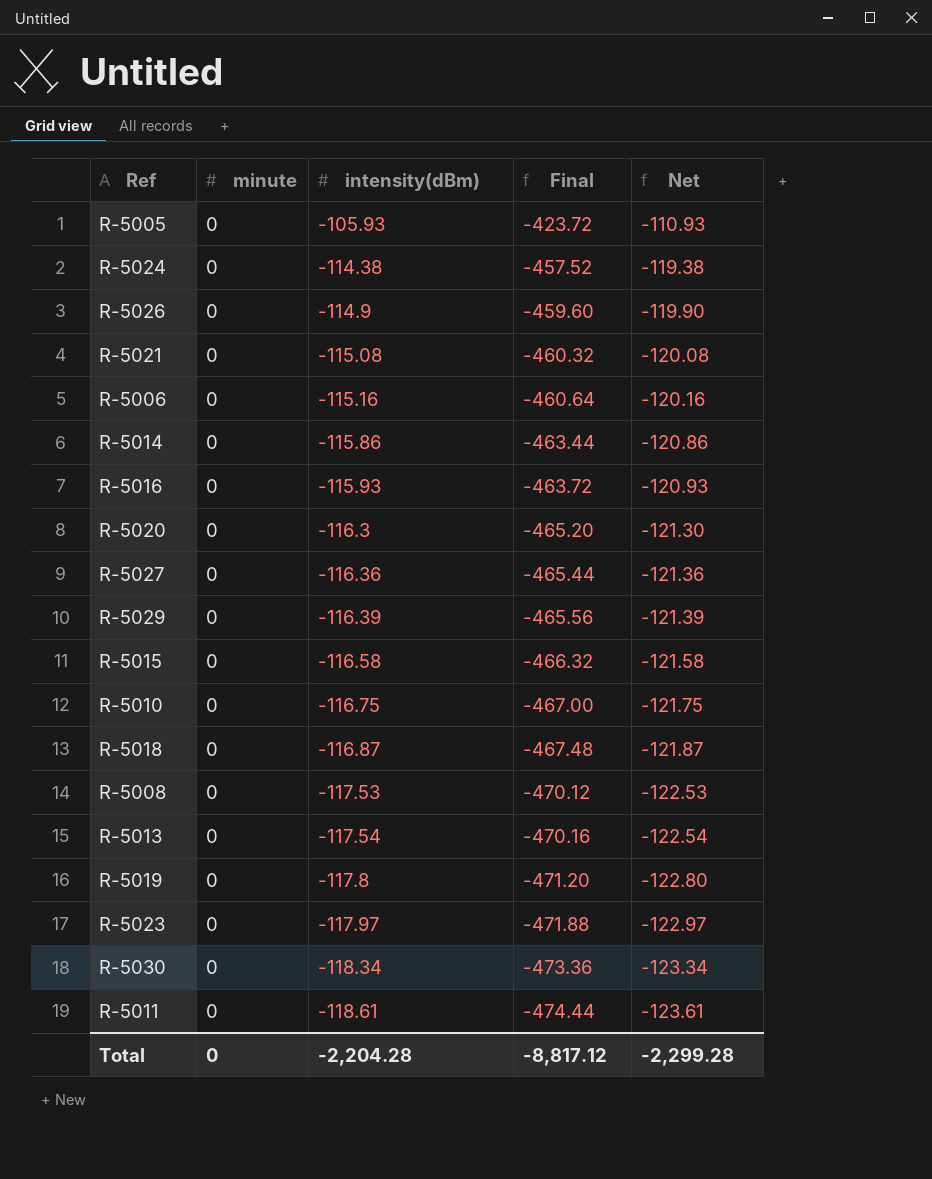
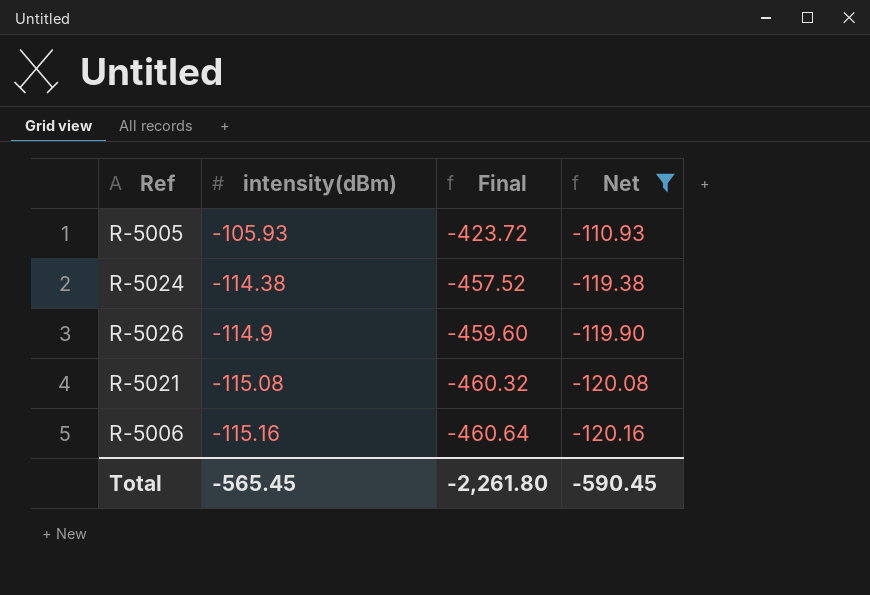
filter: none -> Net >= -120.16
column minute | position: 2 -> none
Total | intensity(dBm): -2,204.28 -> -565.45
Total | Final: -8,817.12 -> -2,261.80
Total | Net: -2,299.28 -> -590.45

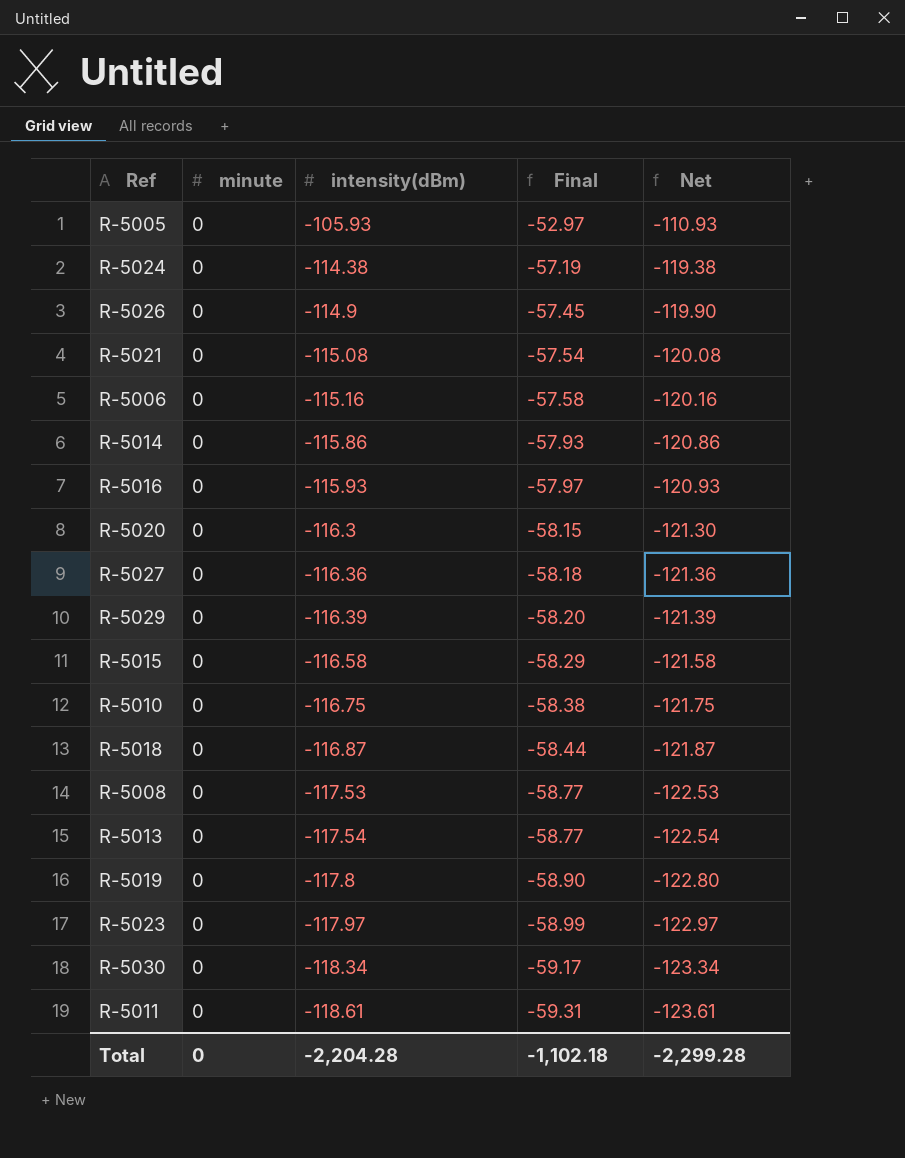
filter: Net >= -120.16 -> none
column minute | position: none -> 2
column Final | formula: [intensity(dBm)] * 4 -> [intensity(dBm)] * 0.5
Total | intensity(dBm): -565.45 -> -2,204.28
Total | Final: -2,261.80 -> -1,102.18
Total | Net: -590.45 -> -2,299.28

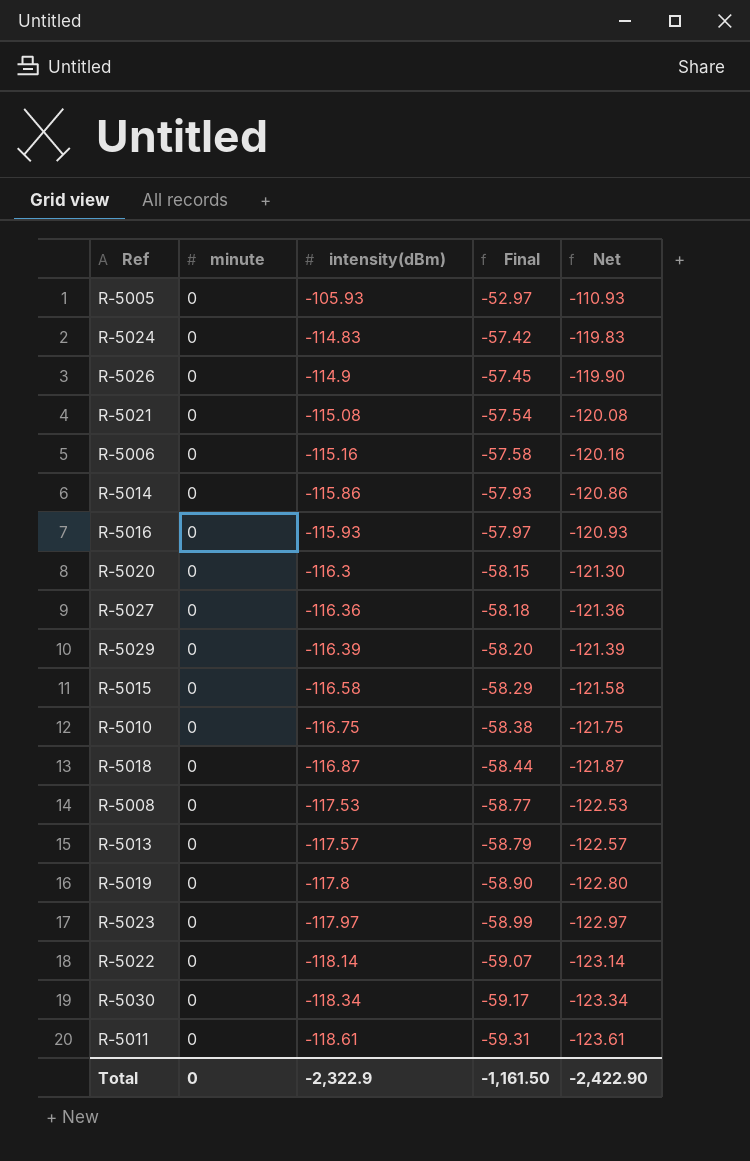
R-5024 | intensity(dBm): -114.38 -> -114.83
R-5024 | Final: -57.19 -> -57.42
R-5024 | Net: -119.38 -> -119.83
R-5013 | intensity(dBm): -117.54 -> -117.57
R-5013 | Final: -58.77 -> -58.79
R-5013 | Net: -122.54 -> -122.57
row R-5022: none -> 0 | -118.14 | -59.07 | -123.14
Total | intensity(dBm): -2,204.28 -> -2,322.9
Total | Final: -1,102.18 -> -1,161.50
Total | Net: -2,299.28 -> -2,422.90

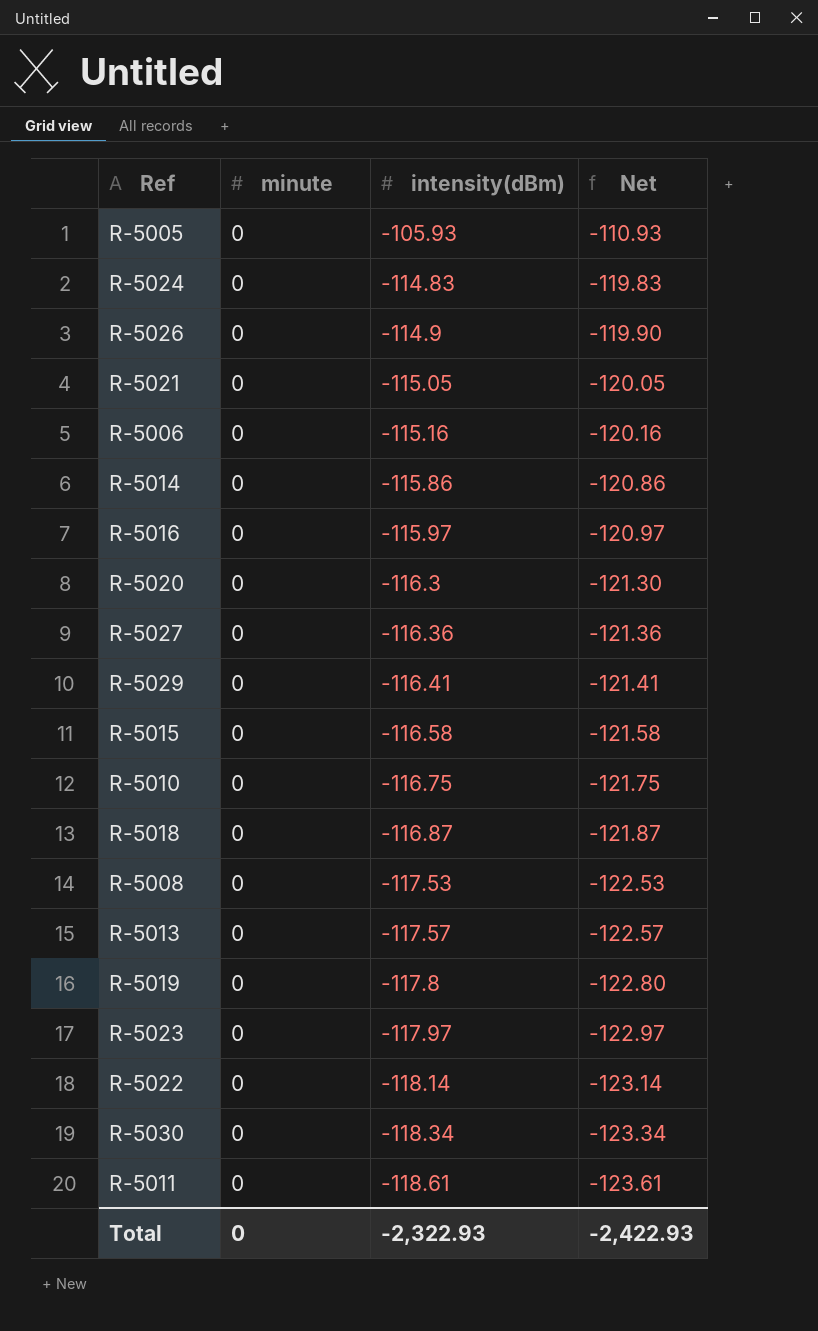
column Final | formula: [intensity(dBm)] * 0.5 -> none
R-5021 | intensity(dBm): -115.08 -> -115.05
R-5021 | Net: -120.08 -> -120.05
R-5016 | intensity(dBm): -115.93 -> -115.97
R-5016 | Net: -120.93 -> -120.97
R-5029 | intensity(dBm): -116.39 -> -116.41
R-5029 | Net: -121.39 -> -121.41
Total | intensity(dBm): -2,322.9 -> -2,322.93
Total | Net: -2,422.90 -> -2,422.93

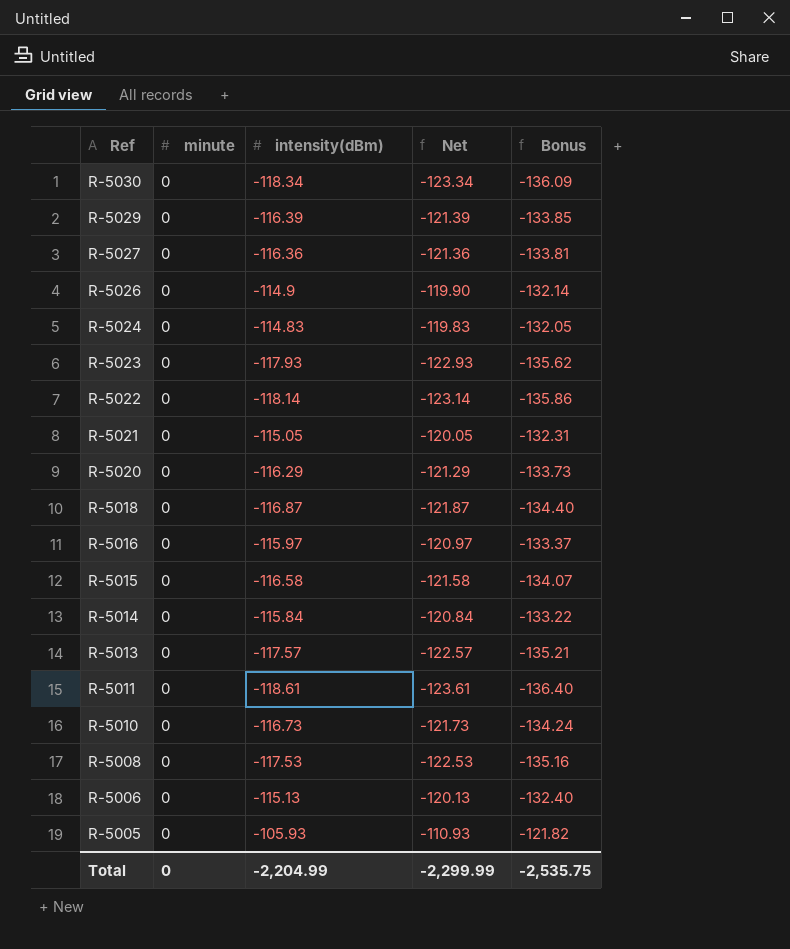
row order: intensity(dBm) descending -> Ref descending
column Bonus | formula: none -> [intensity(dBm)] * 1.15
row R-5019: 0 | -117.8 | -122.80 -> none
R-5029 | intensity(dBm): -116.41 -> -116.39
R-5029 | Net: -121.41 -> -121.39
R-5023 | intensity(dBm): -117.97 -> -117.93
R-5023 | Net: -122.97 -> -122.93
R-5020 | intensity(dBm): -116.3 -> -116.29
R-5020 | Net: -121.30 -> -121.29
R-5014 | intensity(dBm): -115.86 -> -115.84
R-5014 | Net: -120.86 -> -120.84
R-5010 | intensity(dBm): -116.75 -> -116.73
R-5010 | Net: -121.75 -> -121.73
R-5006 | intensity(dBm): -115.16 -> -115.13
R-5006 | Net: -120.16 -> -120.13
Total | intensity(dBm): -2,322.93 -> -2,204.99
Total | Net: -2,422.93 -> -2,299.99

